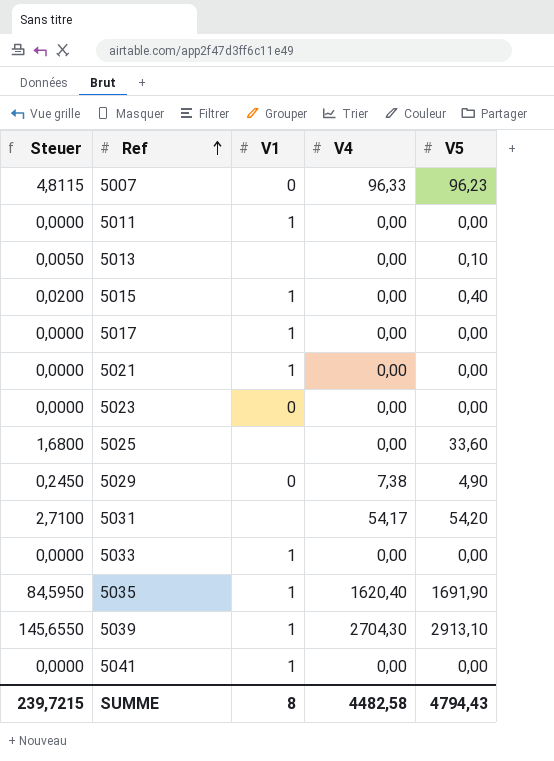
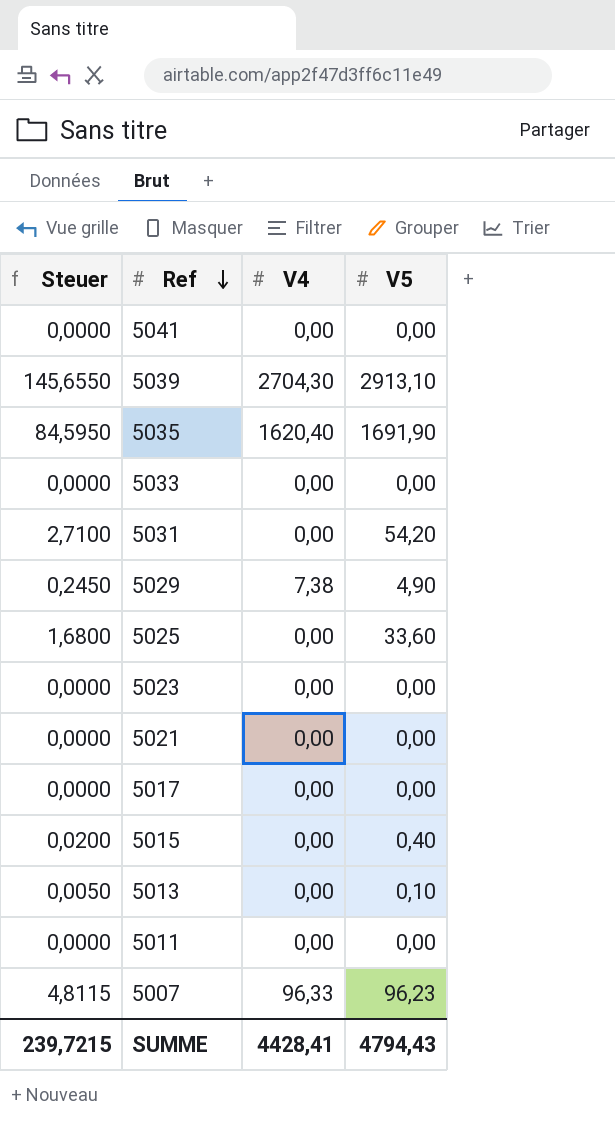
row order: Ref ascending -> Ref descending
column V1 | position: 3 -> none
5031 | V4: 54,17 -> 0,00
SUMME | V4: 4482,58 -> 4428,41

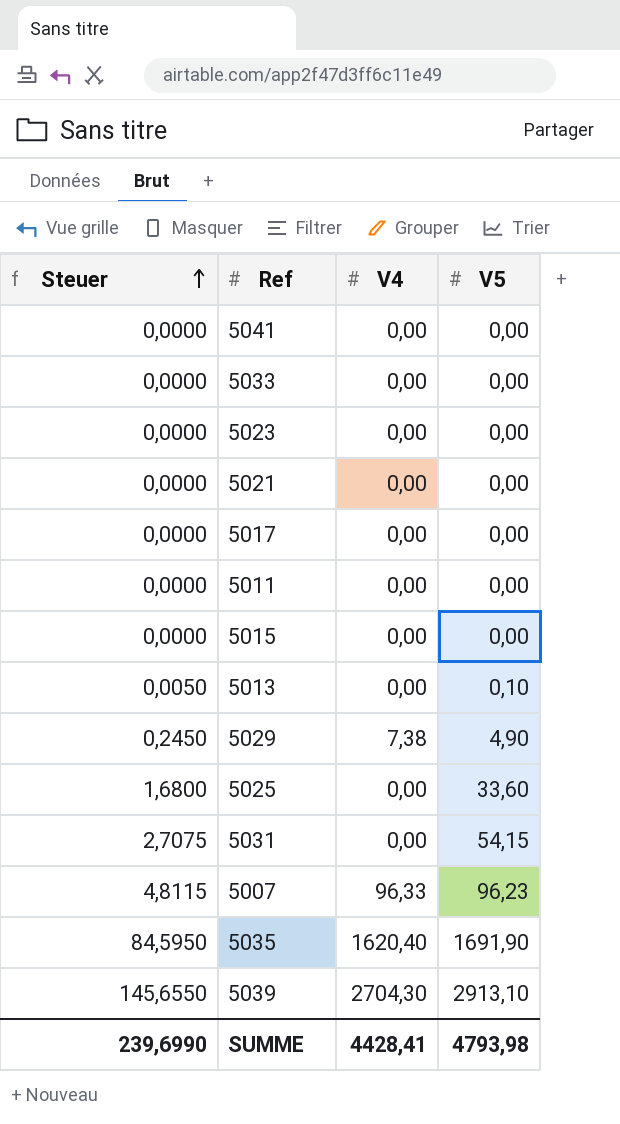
row order: Ref descending -> Steuer ascending
5015 | Steuer: 0,0200 -> 0,0000
5015 | V5: 0,40 -> 0,00
5031 | Steuer: 2,7100 -> 2,7075
5031 | V5: 54,20 -> 54,15
SUMME | Steuer: 239,7215 -> 239,6990
SUMME | V5: 4794,43 -> 4793,98

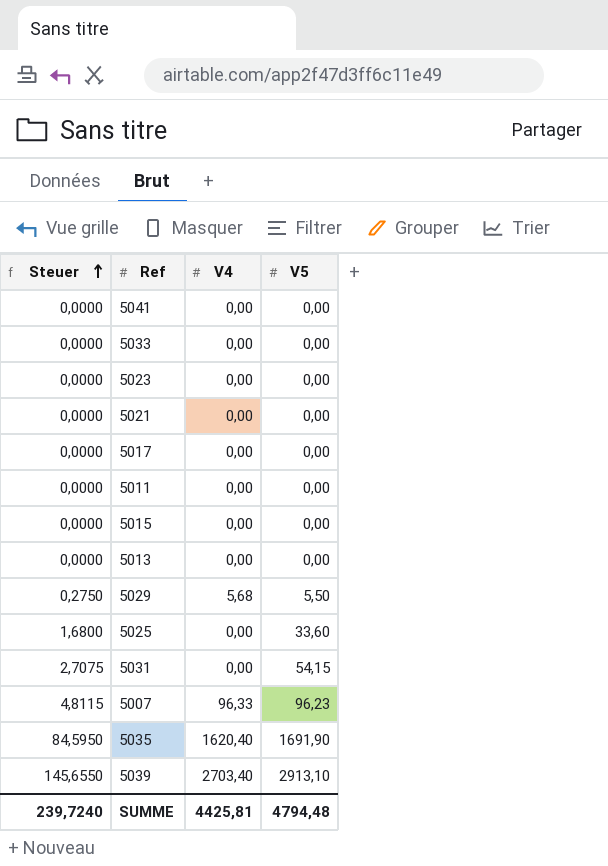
5013 | Steuer: 0,0050 -> 0,0000
5013 | V5: 0,10 -> 0,00
5029 | Steuer: 0,2450 -> 0,2750
5029 | V4: 7,38 -> 5,68
5029 | V5: 4,90 -> 5,50
5039 | V4: 2704,30 -> 2703,40
SUMME | Steuer: 239,6990 -> 239,7240
SUMME | V4: 4428,41 -> 4425,81
SUMME | V5: 4793,98 -> 4794,48

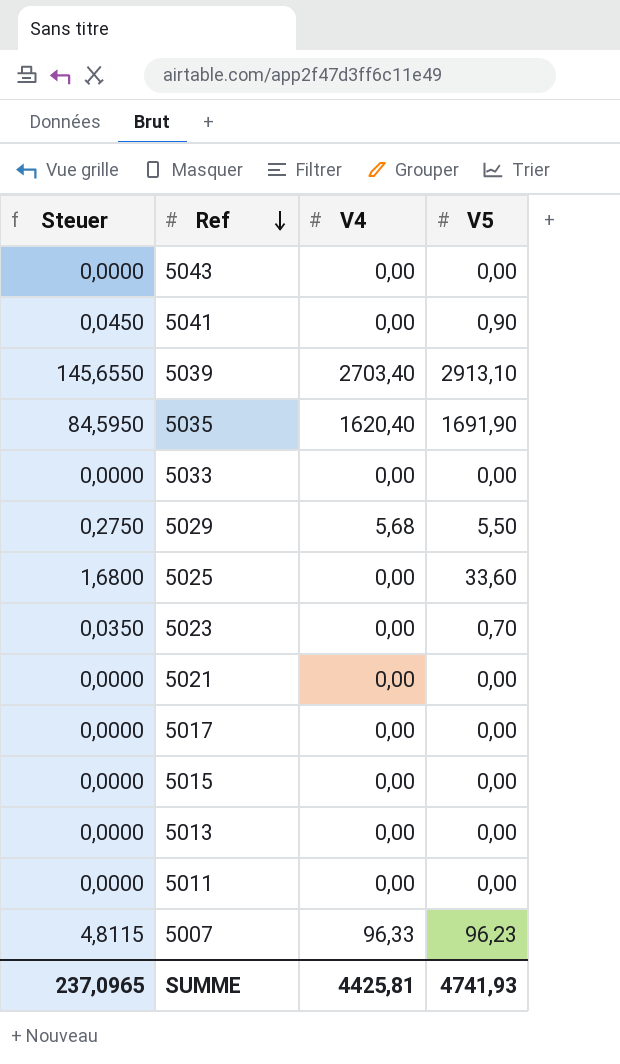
row order: Steuer ascending -> Ref descending
row 5031: 2,7075 | 0,00 | 54,15 -> none
row 5043: none -> 0,0000 | 0,00 | 0,00
5041 | Steuer: 0,0000 -> 0,0450
5041 | V5: 0,00 -> 0,90
5023 | Steuer: 0,0000 -> 0,0350
5023 | V5: 0,00 -> 0,70
SUMME | Steuer: 239,7240 -> 237,0965
SUMME | V5: 4794,48 -> 4741,93

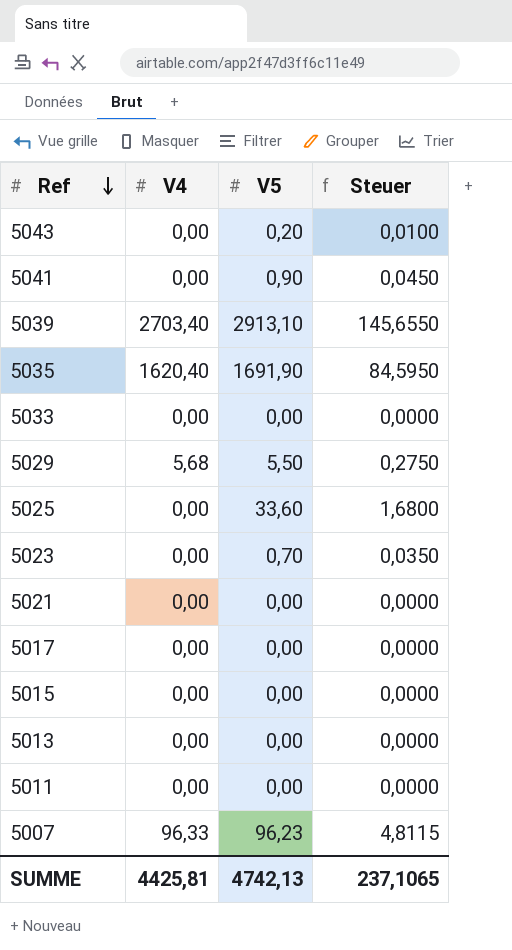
column Steuer | position: 1 -> 4
5043 | V5: 0,00 -> 0,20
5043 | Steuer: 0,0000 -> 0,0100
SUMME | V5: 4741,93 -> 4742,13
SUMME | Steuer: 237,0965 -> 237,1065

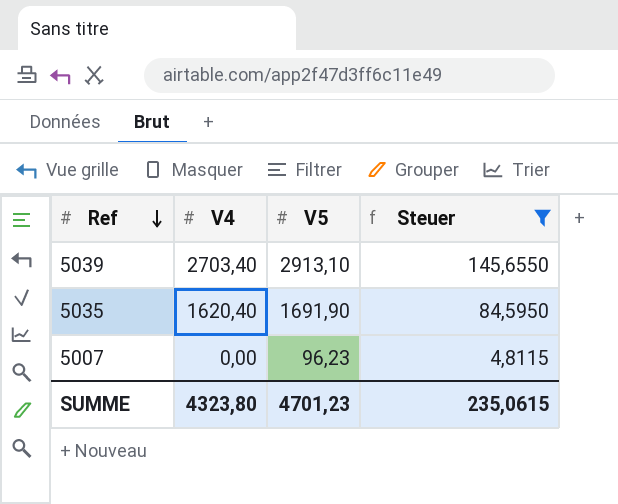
filter: none -> Steuer >= 4,8115
5007 | V4: 96,33 -> 0,00
SUMME | V4: 4425,81 -> 4323,80
SUMME | V5: 4742,13 -> 4701,23
SUMME | Steuer: 237,1065 -> 235,0615

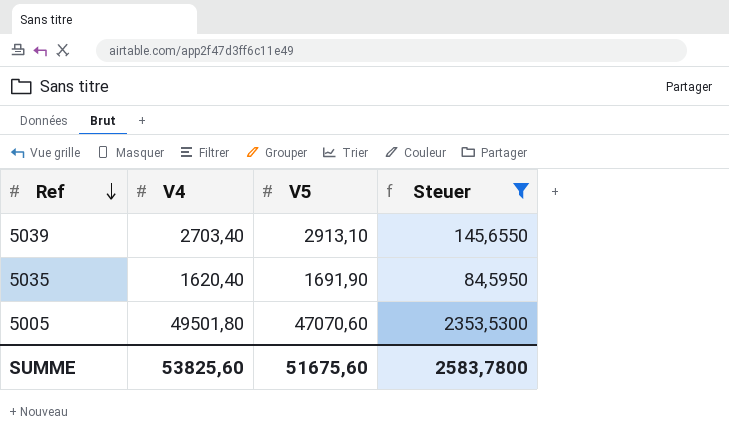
row 5007: 0,00 | 96,23 | 4,8115 -> none
row 5005: none -> 49501,80 | 47070,60 | 2353,5300
SUMME | V4: 4323,80 -> 53825,60
SUMME | V5: 4701,23 -> 51675,60
SUMME | Steuer: 235,0615 -> 2583,7800

